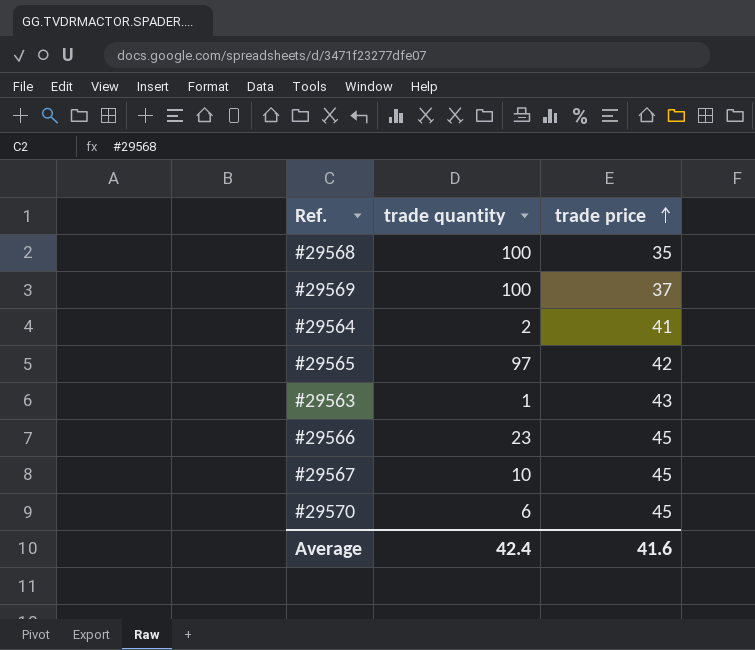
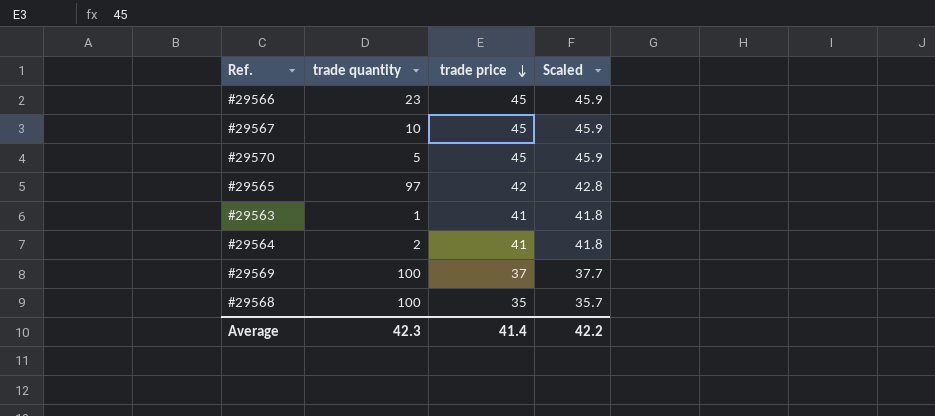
row order: trade price ascending -> trade price descending
column Scaled | formula: none -> [trade price] * 1.02
#29570 | trade quantity: 6 -> 5
#29563 | trade price: 43 -> 41
Average | trade quantity: 42.4 -> 42.3
Average | trade price: 41.6 -> 41.4

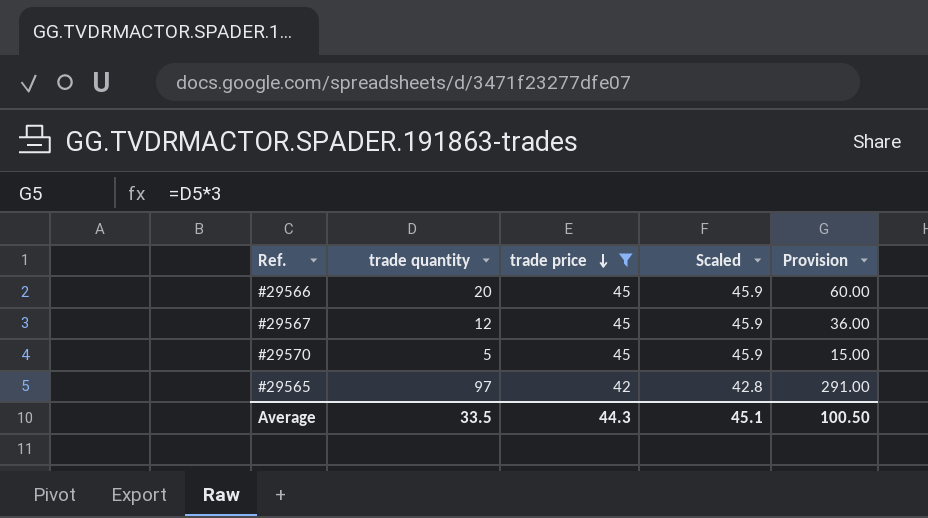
filter: none -> trade price >= 42
column Provision | formula: none -> [trade quantity] * 3
#29566 | trade quantity: 23 -> 20
#29567 | trade quantity: 10 -> 12
Average | trade quantity: 42.3 -> 33.5
Average | trade price: 41.4 -> 44.3
Average | Scaled: 42.2 -> 45.1

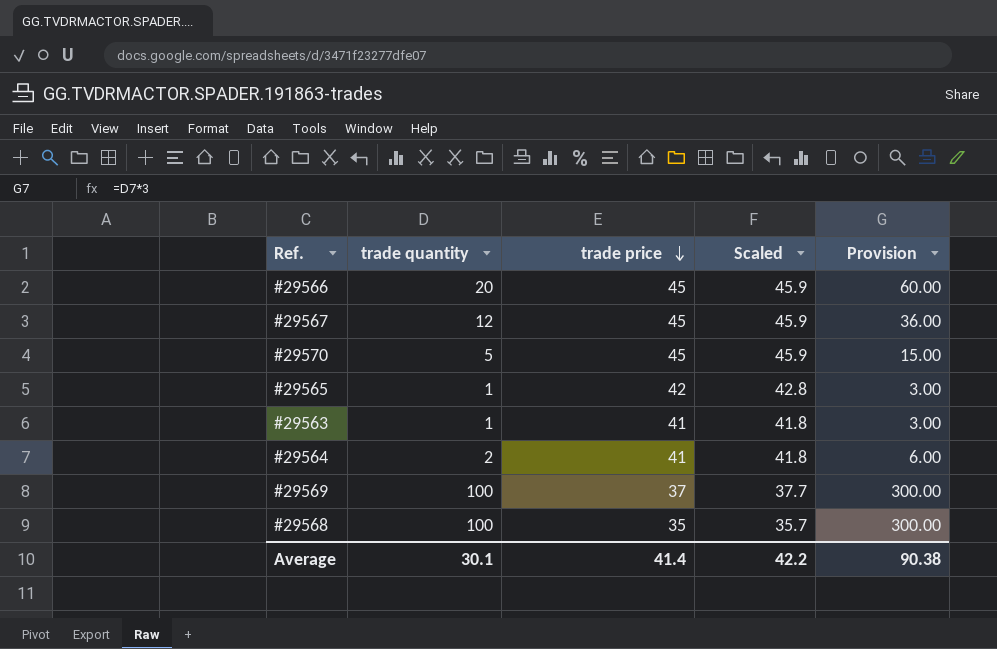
filter: trade price >= 42 -> none
#29565 | trade quantity: 97 -> 1
#29565 | Provision: 291.00 -> 3.00
Average | trade quantity: 33.5 -> 30.1
Average | trade price: 44.3 -> 41.4
Average | Scaled: 45.1 -> 42.2
Average | Provision: 100.50 -> 90.38

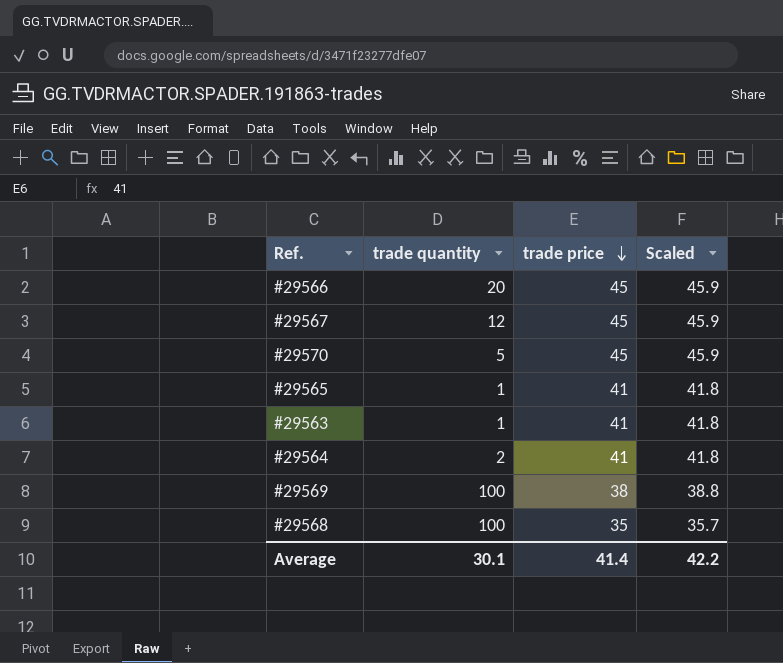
column Provision | formula: [trade quantity] * 3 -> none
#29565 | trade price: 42 -> 41
#29565 | Scaled: 42.8 -> 41.8
#29569 | trade price: 37 -> 38
#29569 | Scaled: 37.7 -> 38.8

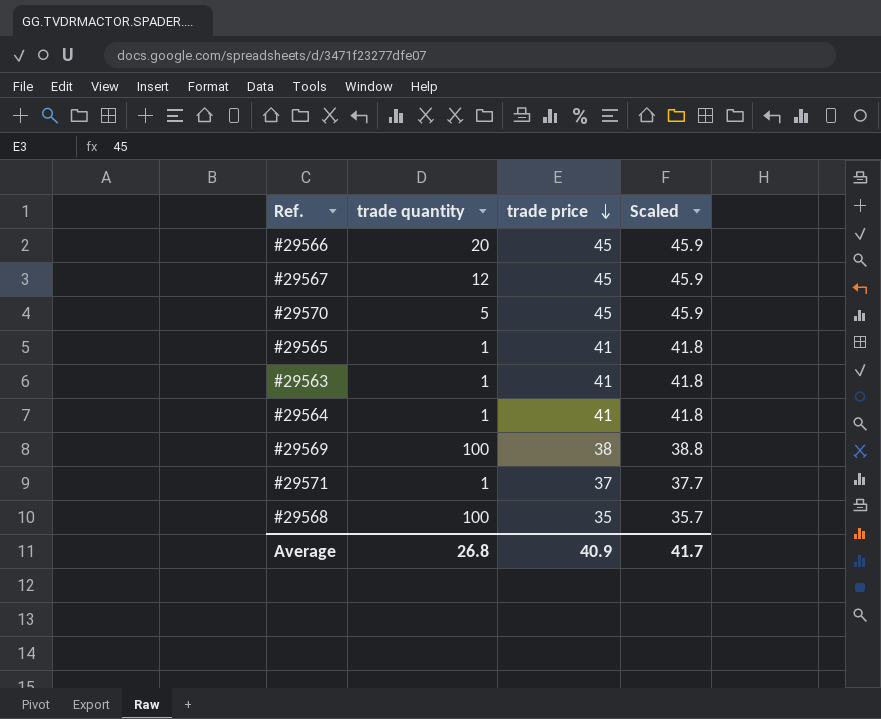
#29564 | trade quantity: 2 -> 1
row #29571: none -> 1 | 37 | 37.7
Average | trade quantity: 30.1 -> 26.8
Average | trade price: 41.4 -> 40.9
Average | Scaled: 42.2 -> 41.7

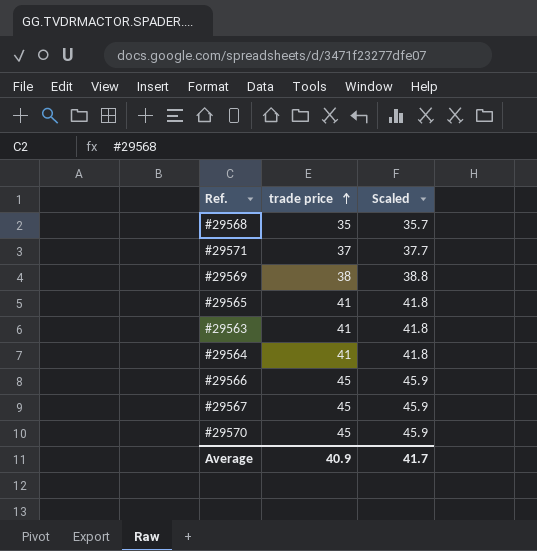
row order: trade price descending -> trade price ascending
column trade quantity | position: 2 -> none

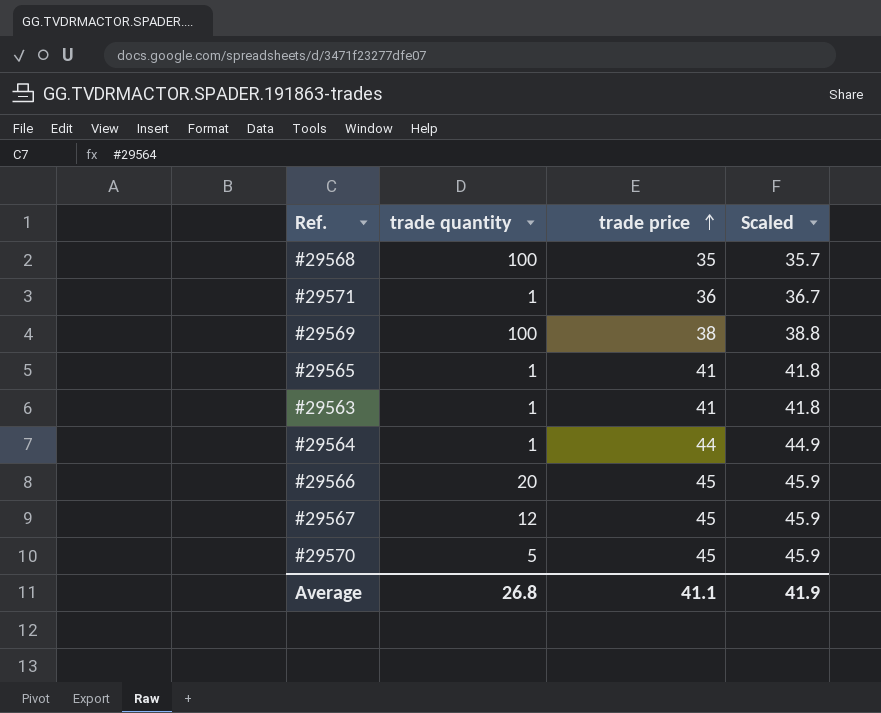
column trade quantity | position: none -> 2
#29571 | trade price: 37 -> 36
#29571 | Scaled: 37.7 -> 36.7
#29564 | trade price: 41 -> 44
#29564 | Scaled: 41.8 -> 44.9
Average | trade price: 40.9 -> 41.1
Average | Scaled: 41.7 -> 41.9

